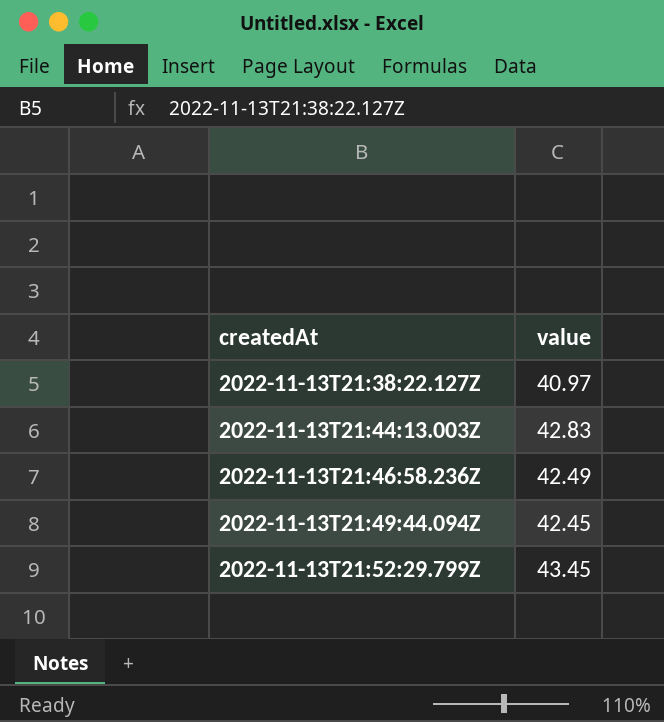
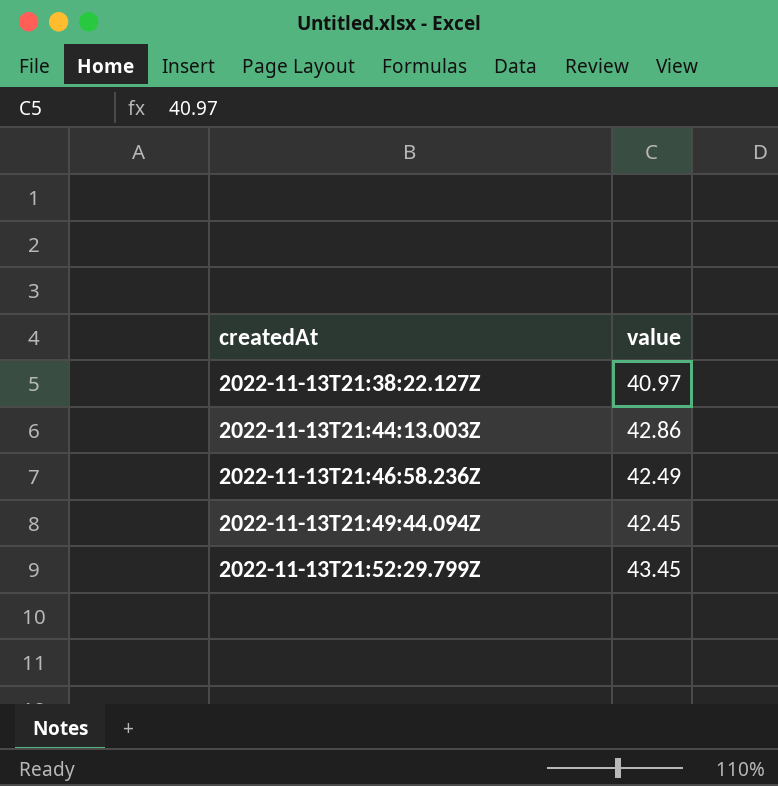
2022-11-13T21:44:13.003Z | value: 42.83 -> 42.86

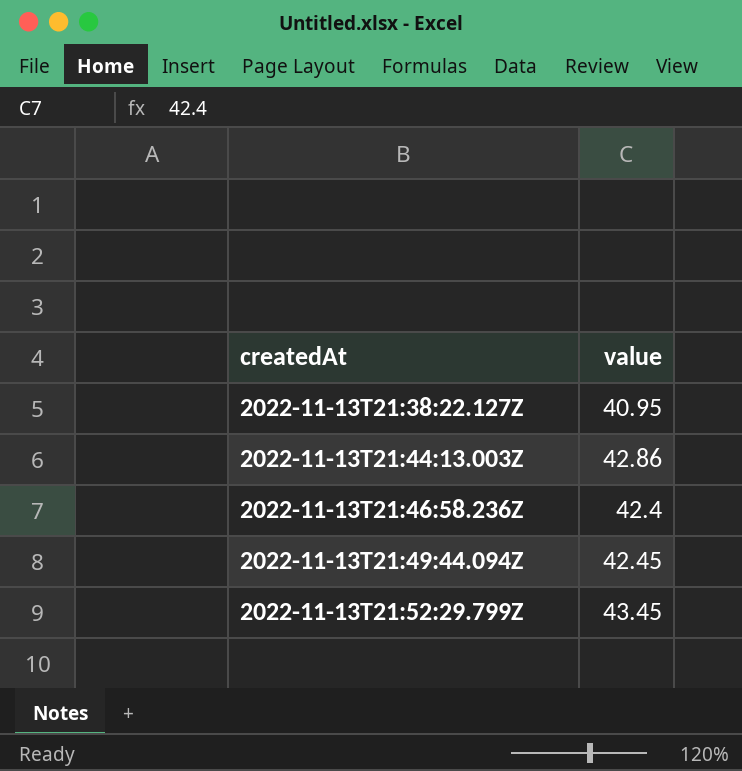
2022-11-13T21:38:22.127Z | value: 40.97 -> 40.95
2022-11-13T21:46:58.236Z | value: 42.49 -> 42.4

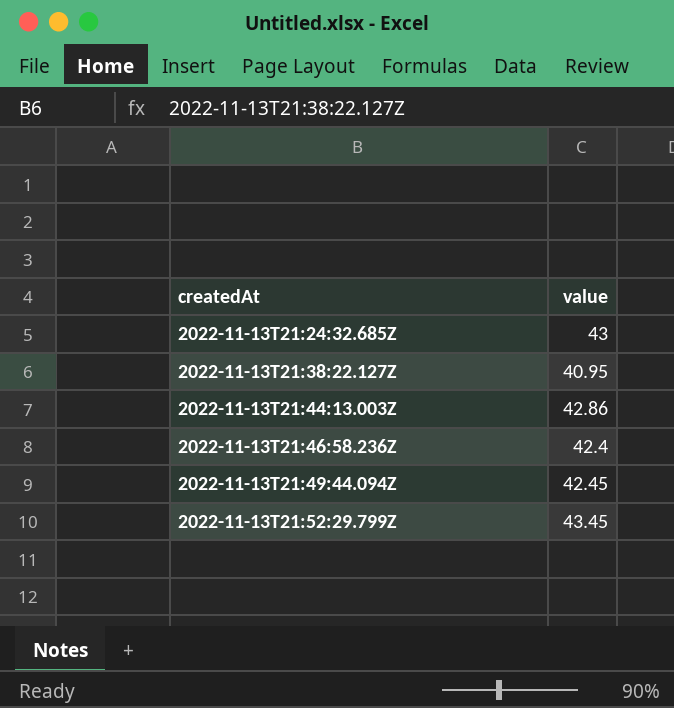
row 2022-11-13T21:24:32.685Z: none -> 43

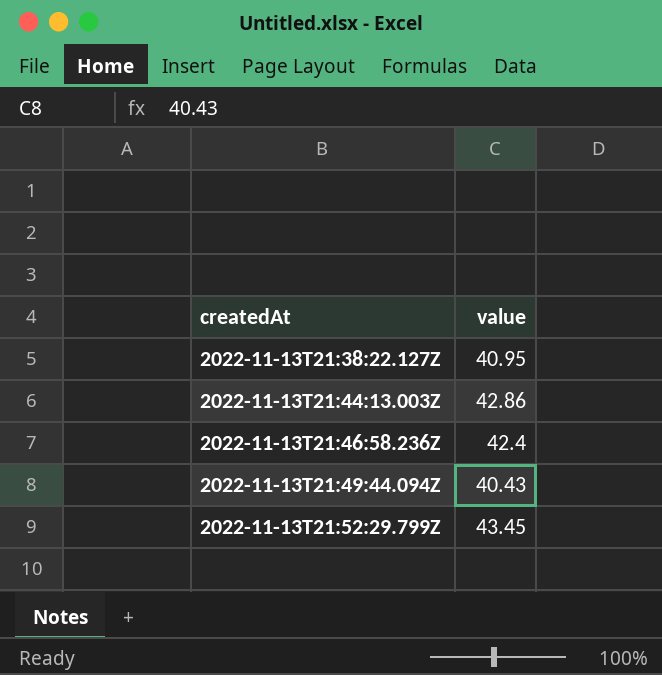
row 2022-11-13T21:24:32.685Z: 43 -> none
2022-11-13T21:49:44.094Z | value: 42.45 -> 40.43

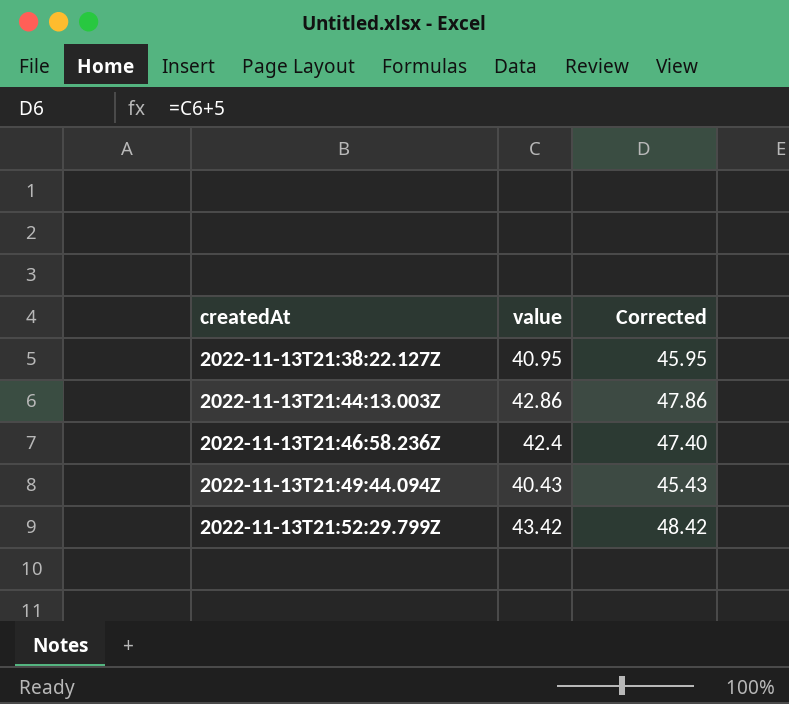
column Corrected | formula: none -> [value] + 5
2022-11-13T21:52:29.799Z | value: 43.45 -> 43.42

